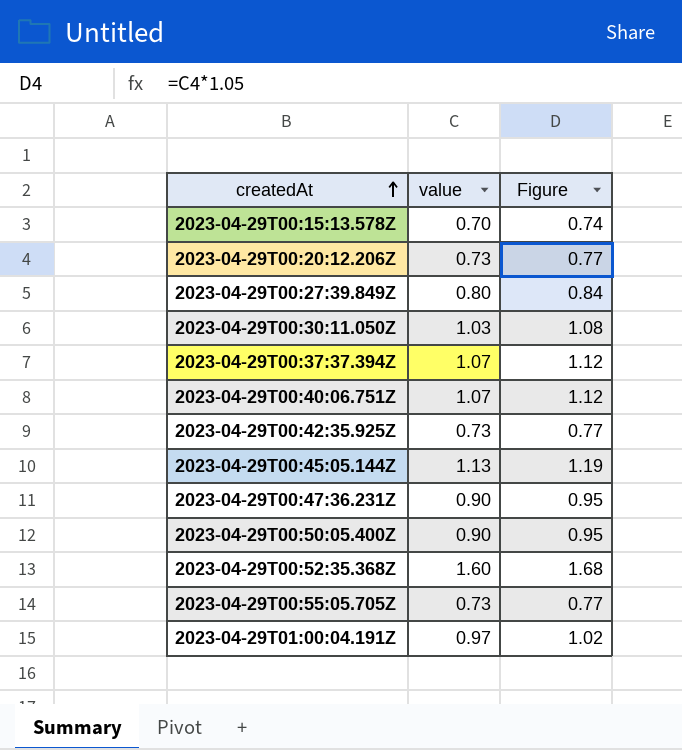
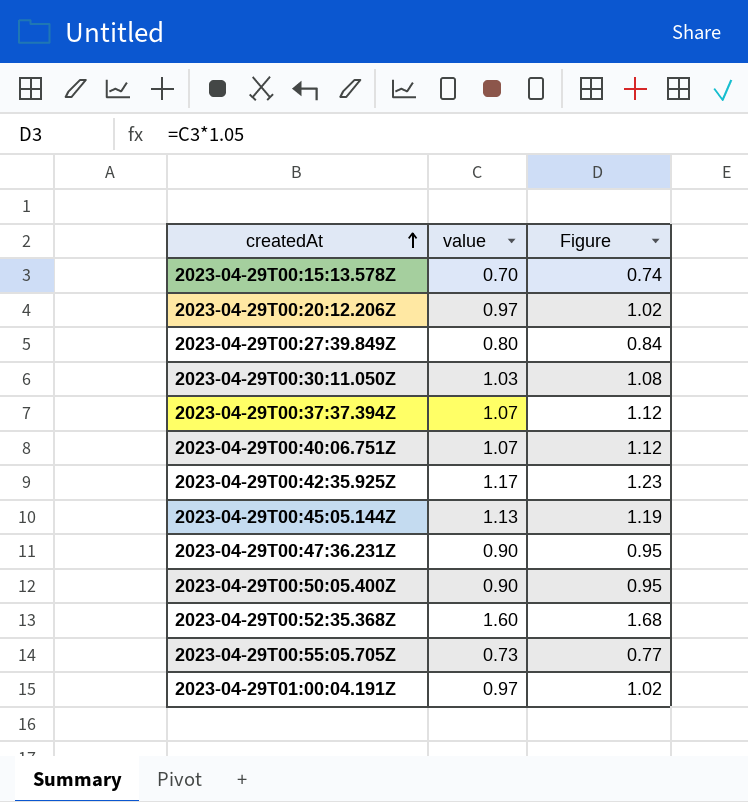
2023-04-29T00:20:12.206Z | value: 0.73 -> 0.97
2023-04-29T00:20:12.206Z | Figure: 0.77 -> 1.02
2023-04-29T00:42:35.925Z | value: 0.73 -> 1.17
2023-04-29T00:42:35.925Z | Figure: 0.77 -> 1.23

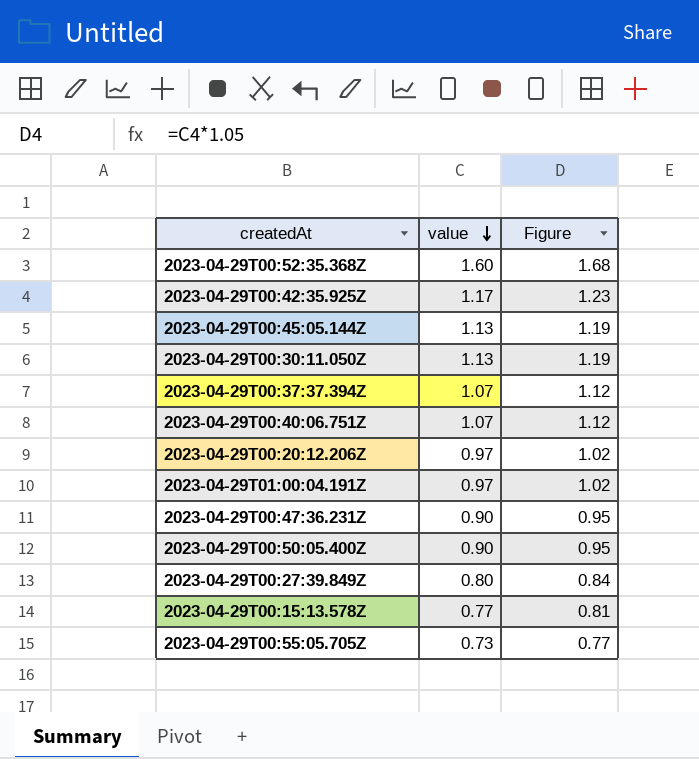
row order: createdAt ascending -> value descending
2023-04-29T00:30:11.050Z | value: 1.03 -> 1.13
2023-04-29T00:30:11.050Z | Figure: 1.08 -> 1.19
2023-04-29T00:15:13.578Z | value: 0.70 -> 0.77
2023-04-29T00:15:13.578Z | Figure: 0.74 -> 0.81

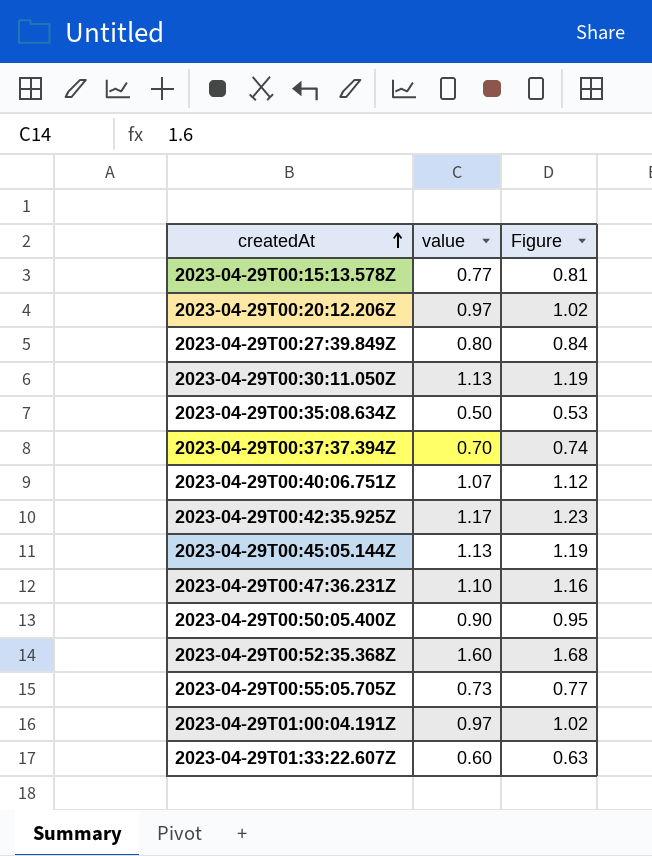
row order: value descending -> createdAt ascending
row 2023-04-29T00:35:08.634Z: none -> 0.50 | 0.53
2023-04-29T00:37:37.394Z | value: 1.07 -> 0.70
2023-04-29T00:37:37.394Z | Figure: 1.12 -> 0.74
2023-04-29T00:47:36.231Z | value: 0.90 -> 1.10
2023-04-29T00:47:36.231Z | Figure: 0.95 -> 1.16
row 2023-04-29T01:33:22.607Z: none -> 0.60 | 0.63

